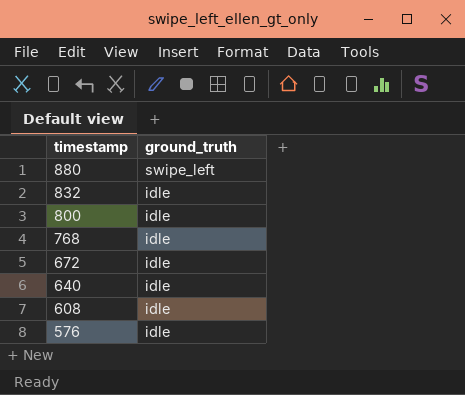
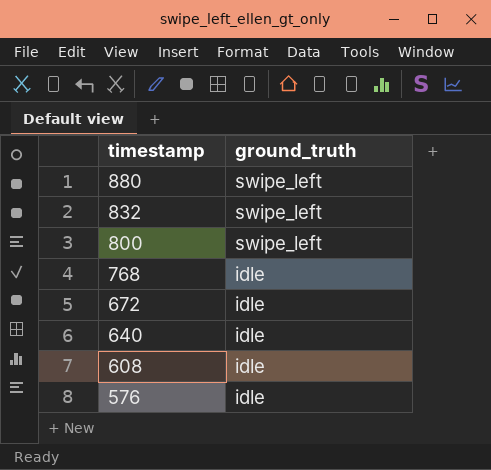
832 | ground_truth: idle -> swipe_left
800 | ground_truth: idle -> swipe_left

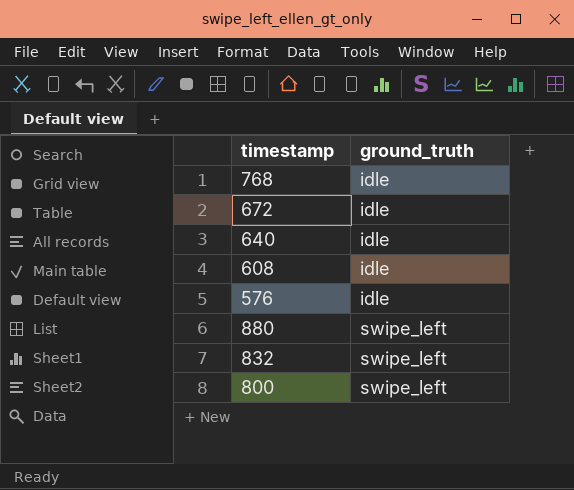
row order: timestamp descending -> ground_truth ascending

